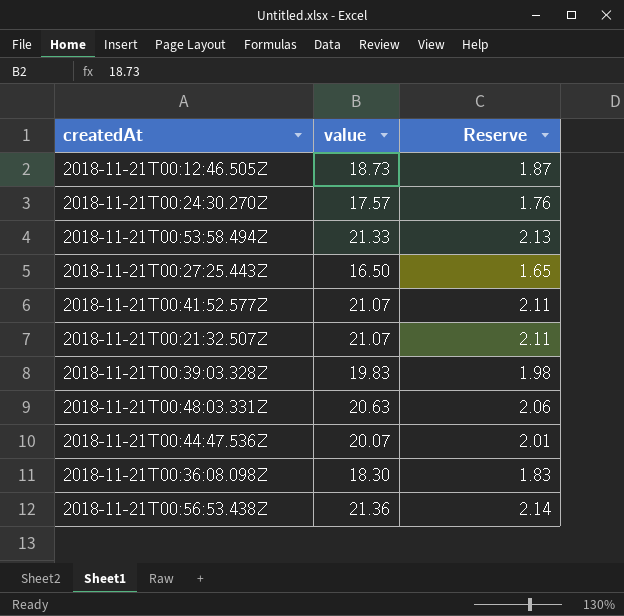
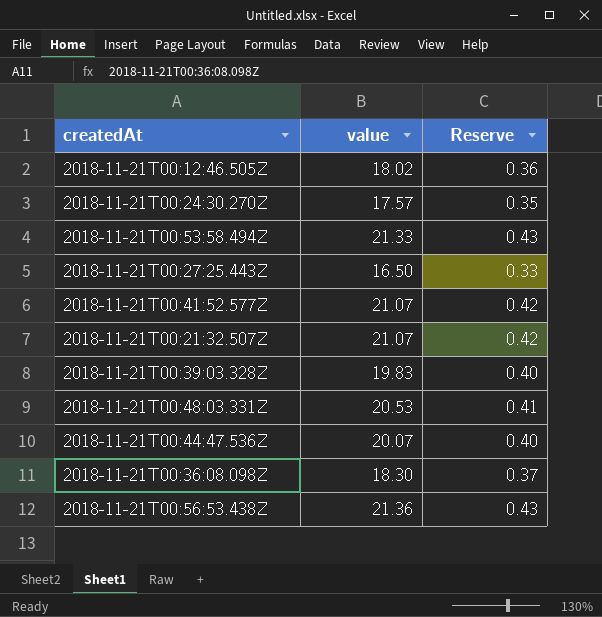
column Reserve | formula: [value] * 0.1 -> [value] * 0.02
2018-11-21T00:12:46.505Z | value: 18.73 -> 18.02
2018-11-21T00:48:03.331Z | value: 20.63 -> 20.53

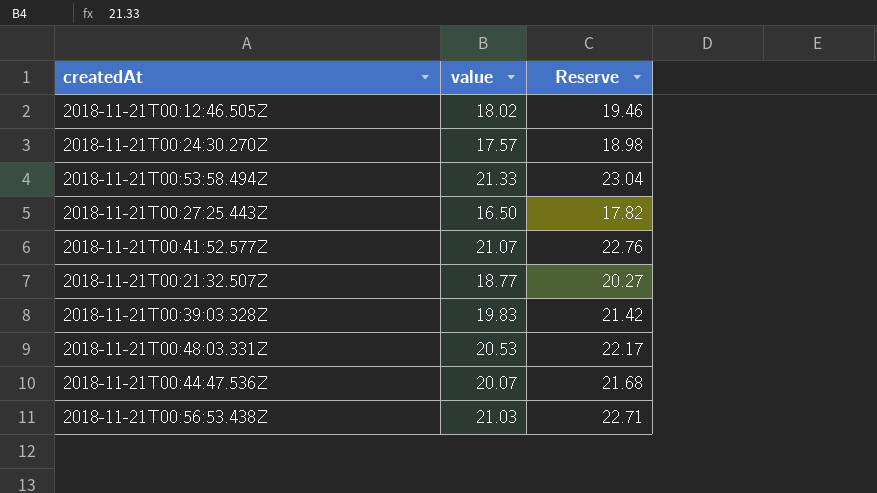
column Reserve | formula: [value] * 0.02 -> [value] * 1.08
row 2018-11-21T00:36:08.098Z: 18.30 | 0.37 -> none
2018-11-21T00:21:32.507Z | value: 21.07 -> 18.77
2018-11-21T00:56:53.438Z | value: 21.36 -> 21.03

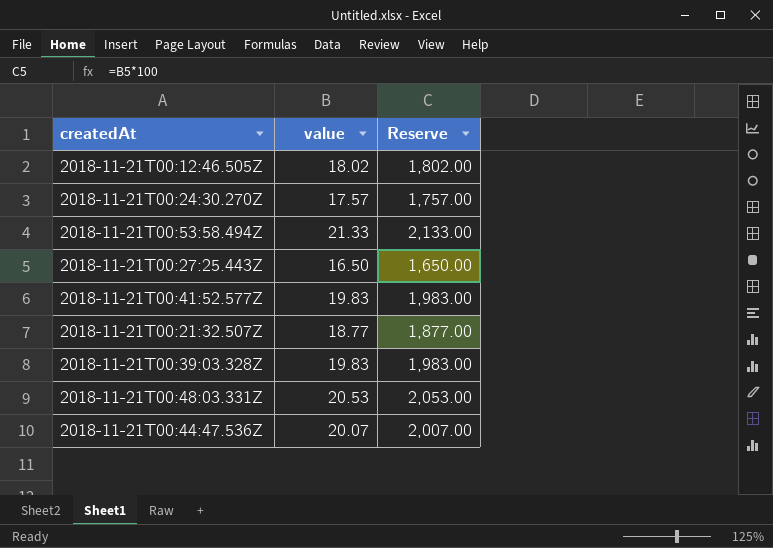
column Reserve | formula: [value] * 1.08 -> [value] * 100
row 2018-11-21T00:56:53.438Z: 21.03 | 22.71 -> none
2018-11-21T00:41:52.577Z | value: 21.07 -> 19.83

